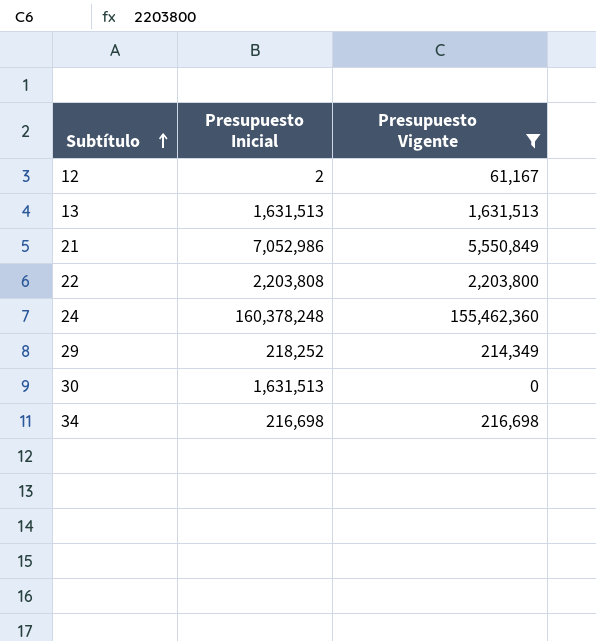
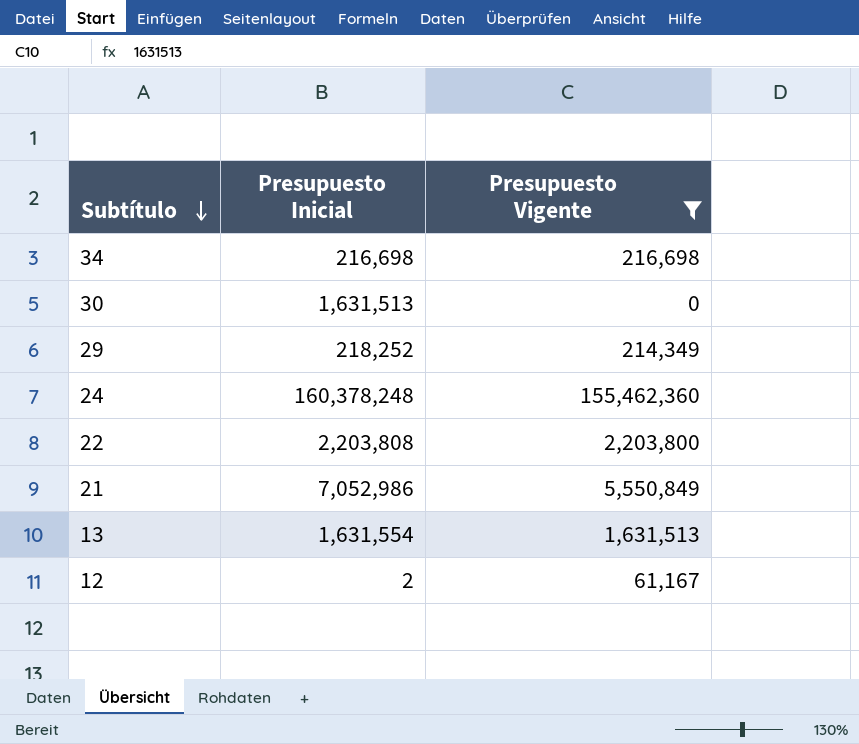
row order: Subtítulo ascending -> Subtítulo descending
13 | Presupuesto Inicial: 1,631,513 -> 1,631,554

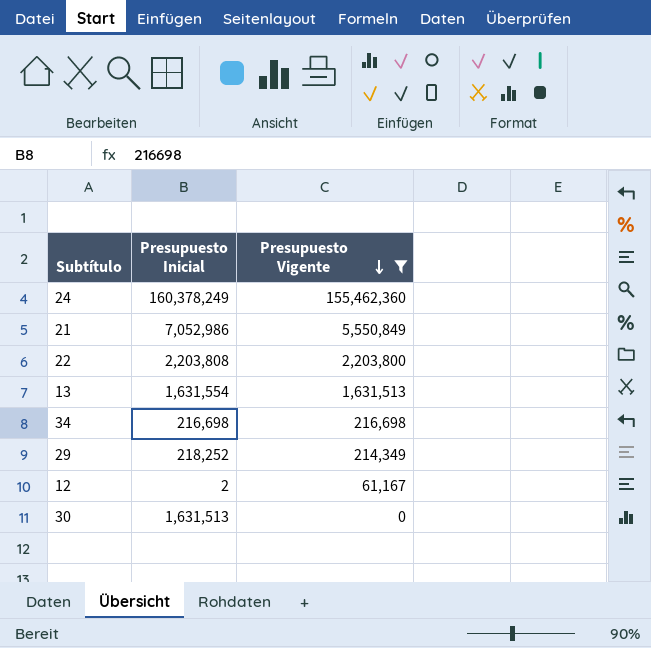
row order: Subtítulo descending -> Presupuesto Vigente descending
24 | Presupuesto Inicial: 160,378,248 -> 160,378,249

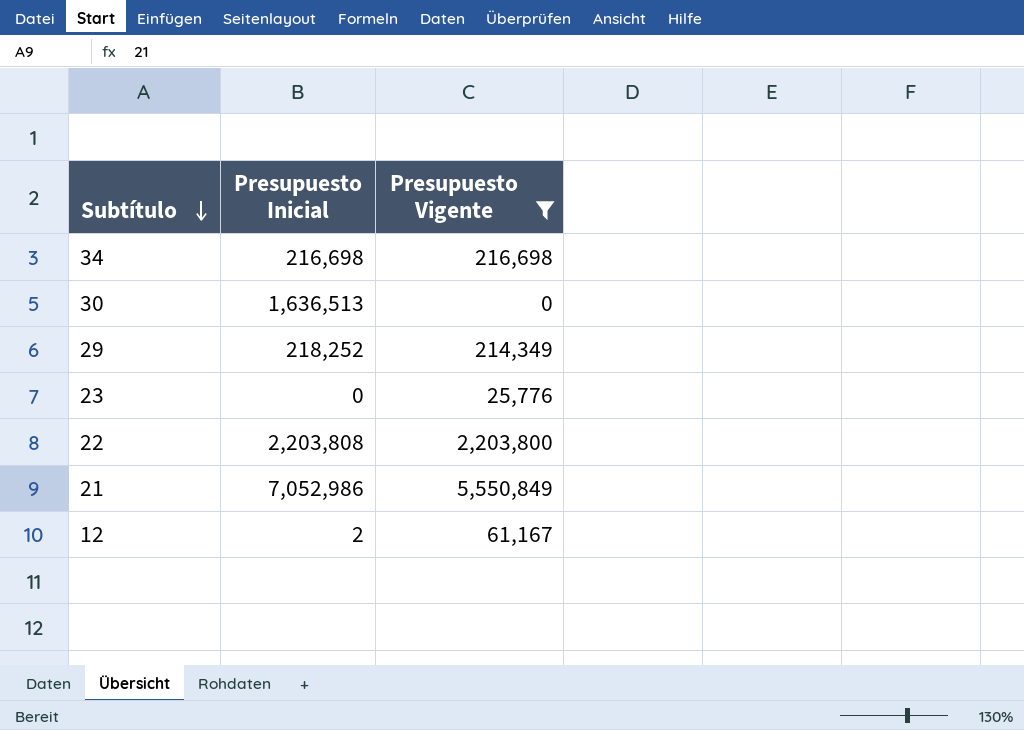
row order: Presupuesto Vigente descending -> Subtítulo descending
row 24: 160,378,249 | 155,462,360 -> none
row 13: 1,631,554 | 1,631,513 -> none
30 | Presupuesto Inicial: 1,631,513 -> 1,636,513
row 23: none -> 0 | 25,776

